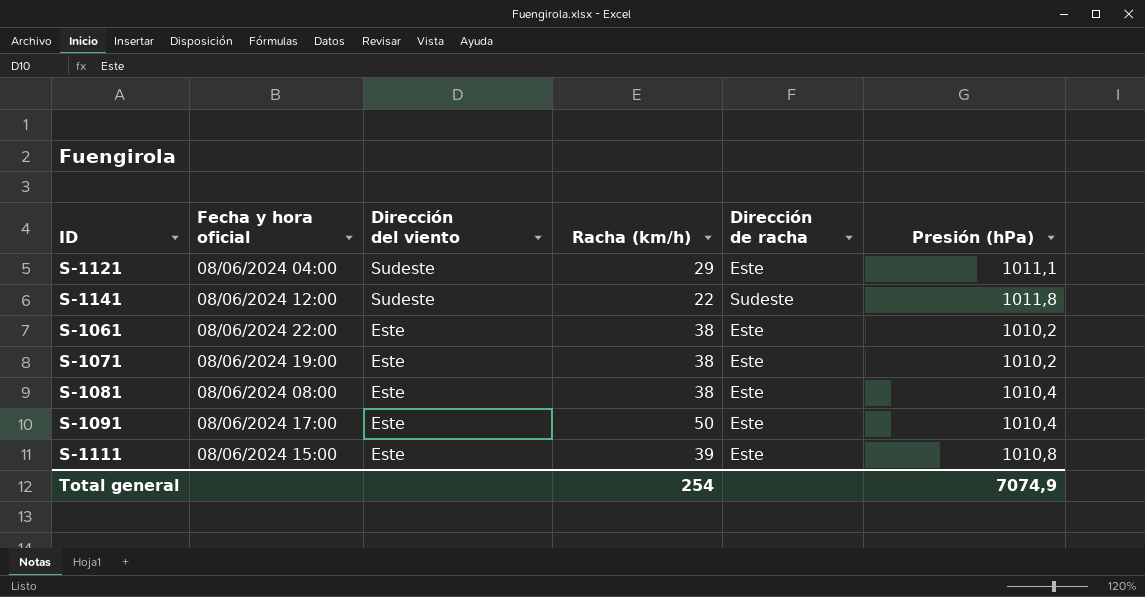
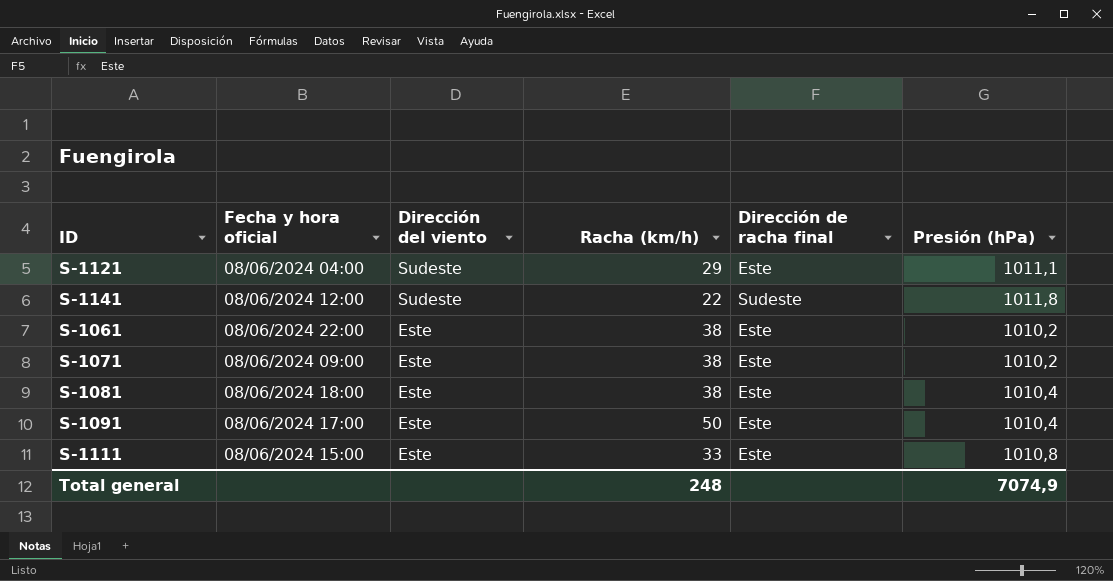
column name: Dirección de racha -> Dirección de racha final
S-1071 | Fecha y hora oficial: 08/06/2024 19:00 -> 08/06/2024 09:00
S-1081 | Fecha y hora oficial: 08/06/2024 08:00 -> 08/06/2024 18:00
S-1111 | Racha (km/h): 39 -> 33
Total general | Racha (km/h): 254 -> 248

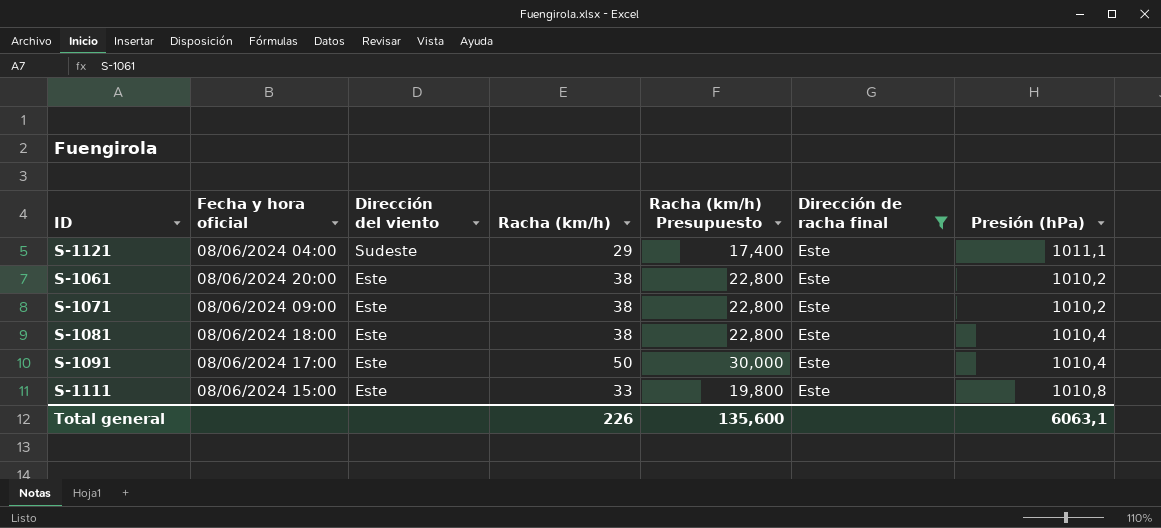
filter: none -> Dirección de racha final = Este
column Racha (km/h) Presupuesto | formula: none -> [Racha (km/h)] * 0,6
S-1061 | Fecha y hora oficial: 08/06/2024 22:00 -> 08/06/2024 20:00
Total general | Racha (km/h): 248 -> 226
Total general | Presión (hPa): 7074,9 -> 6063,1

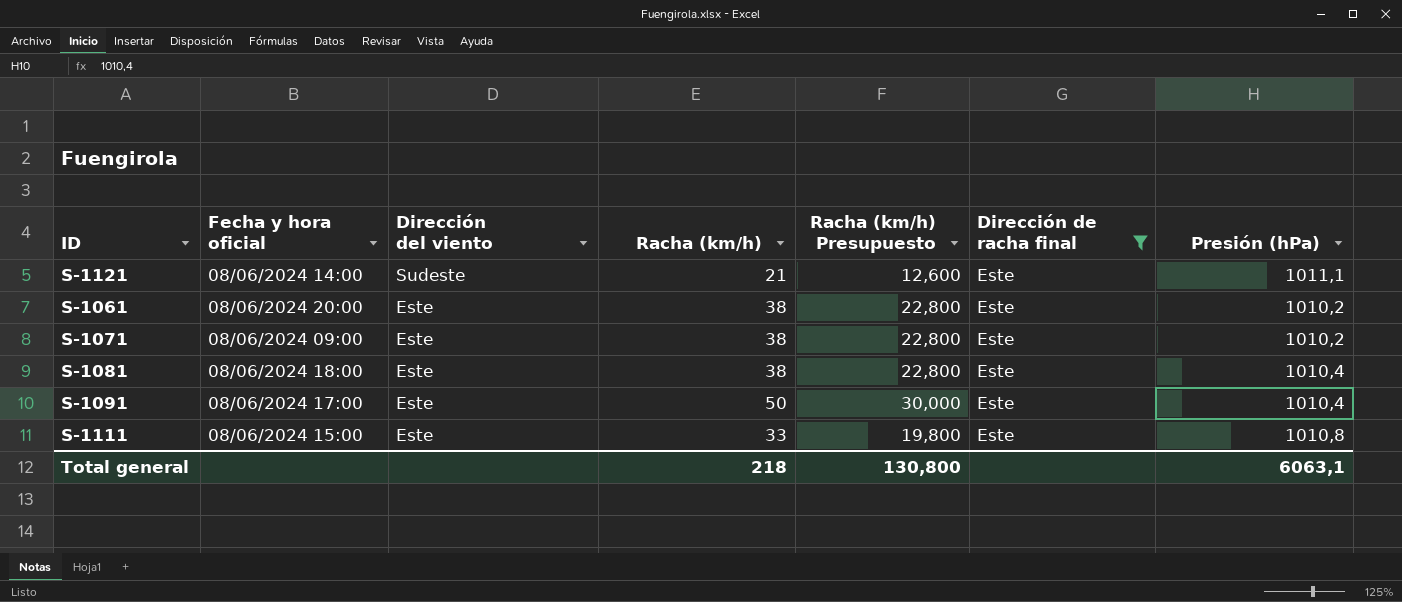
S-1121 | Fecha y hora oficial: 08/06/2024 04:00 -> 08/06/2024 14:00
S-1121 | Racha (km/h): 29 -> 21
S-1121 | Racha (km/h) Presupuesto: 17,400 -> 12,600
Total general | Racha (km/h): 226 -> 218
Total general | Racha (km/h) Presupuesto: 135,600 -> 130,800

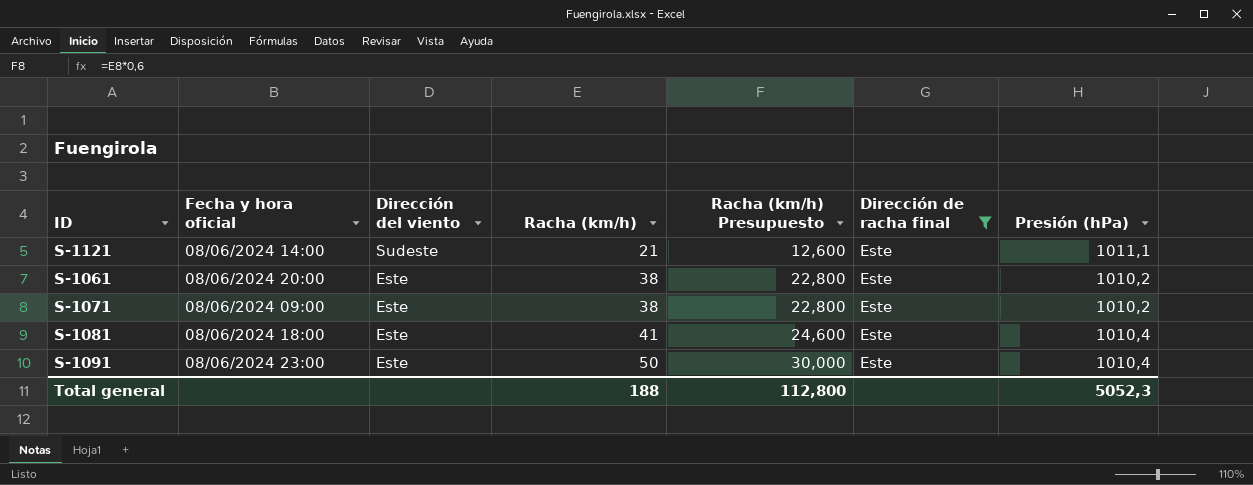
row S-1111: 08/06/2024 15:00 | Este | 33 | 19,800 | Este | 1010,8 -> none
S-1081 | Racha (km/h): 38 -> 41
S-1081 | Racha (km/h) Presupuesto: 22,800 -> 24,600
S-1091 | Fecha y hora oficial: 08/06/2024 17:00 -> 08/06/2024 23:00
Total general | Racha (km/h): 218 -> 188
Total general | Racha (km/h) Presupuesto: 130,800 -> 112,800
Total general | Presión (hPa): 6063,1 -> 5052,3

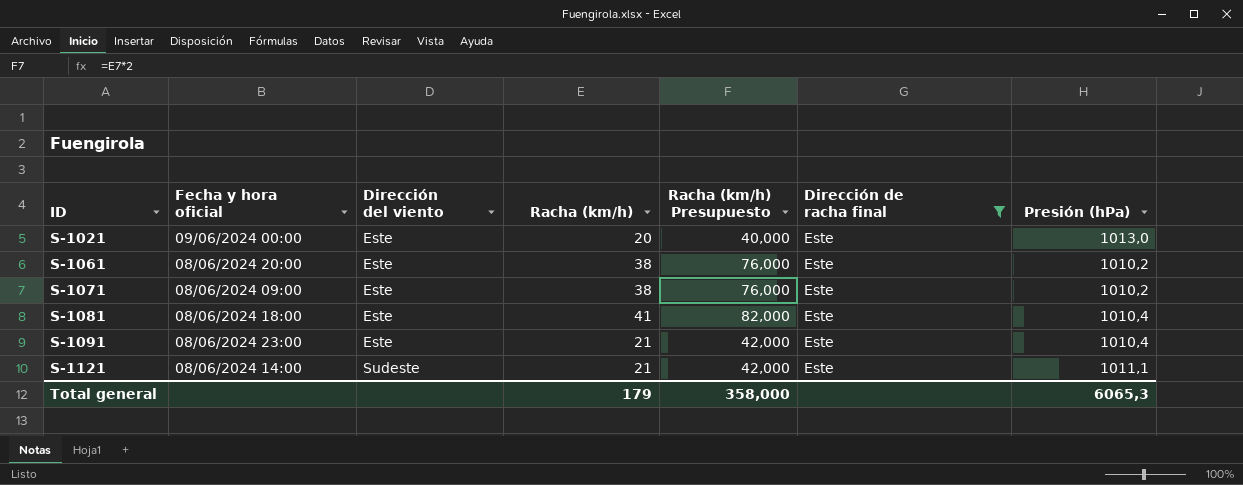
row order: Dirección del viento descending -> ID ascending
column Racha (km/h) Presupuesto | formula: [Racha (km/h)] * 0,6 -> [Racha (km/h)] * 2
row S-1021: none -> 09/06/2024 00:00 | Este | 20 | 40,000 | Este | 1013,0
S-1091 | Racha (km/h): 50 -> 21
Total general | Racha (km/h): 188 -> 179
Total general | Racha (km/h) Presupuesto: 112,800 -> 358,000
Total general | Presión (hPa): 5052,3 -> 6065,3

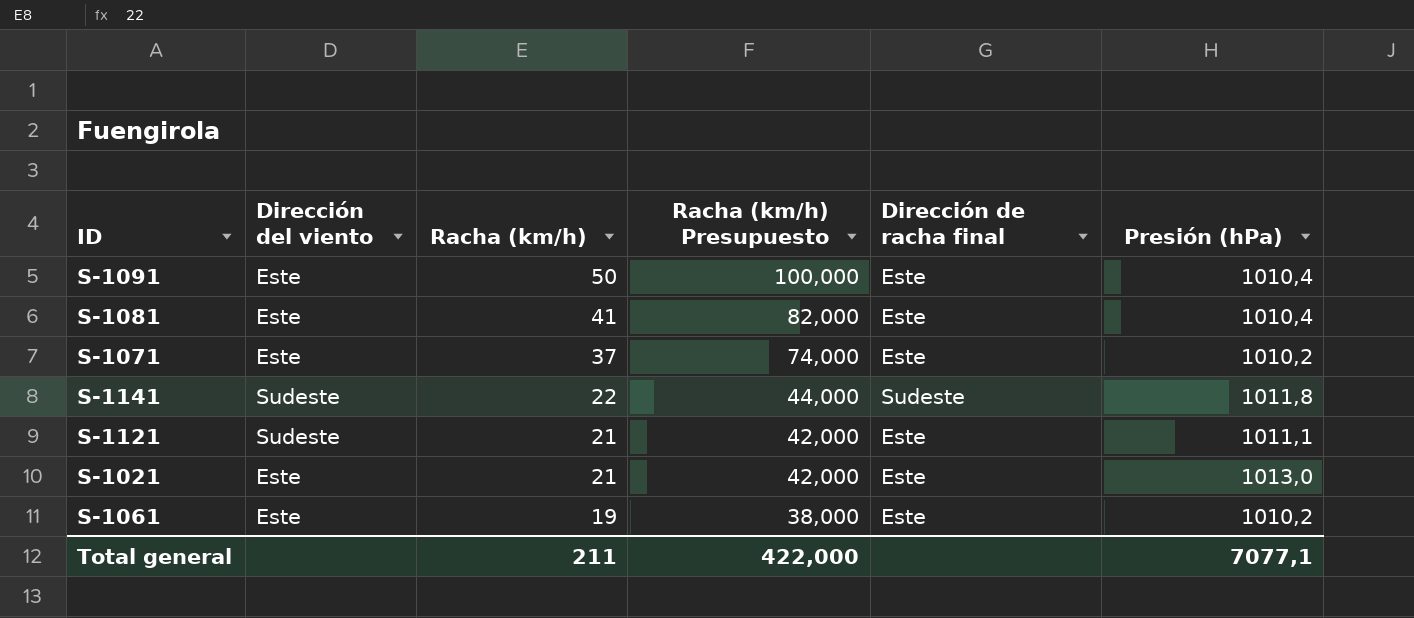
filter: Dirección de racha final = Este -> none
row order: ID ascending -> Racha (km/h) descending
column Fecha y hora oficial | position: 2 -> none
S-1091 | Racha (km/h): 21 -> 50
S-1091 | Racha (km/h) Presupuesto: 42,000 -> 100,000
S-1071 | Racha (km/h): 38 -> 37
S-1071 | Racha (km/h) Presupuesto: 76,000 -> 74,000
S-1021 | Racha (km/h): 20 -> 21
S-1021 | Racha (km/h) Presupuesto: 40,000 -> 42,000
S-1061 | Racha (km/h): 38 -> 19
S-1061 | Racha (km/h) Presupuesto: 76,000 -> 38,000
Total general | Racha (km/h): 179 -> 211
Total general | Racha (km/h) Presupuesto: 358,000 -> 422,000
Total general | Presión (hPa): 6065,3 -> 7077,1

